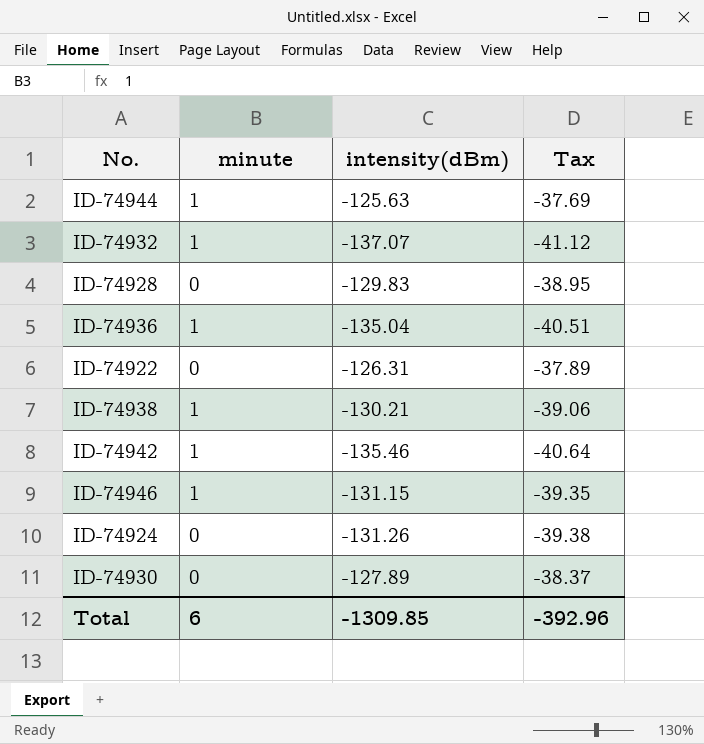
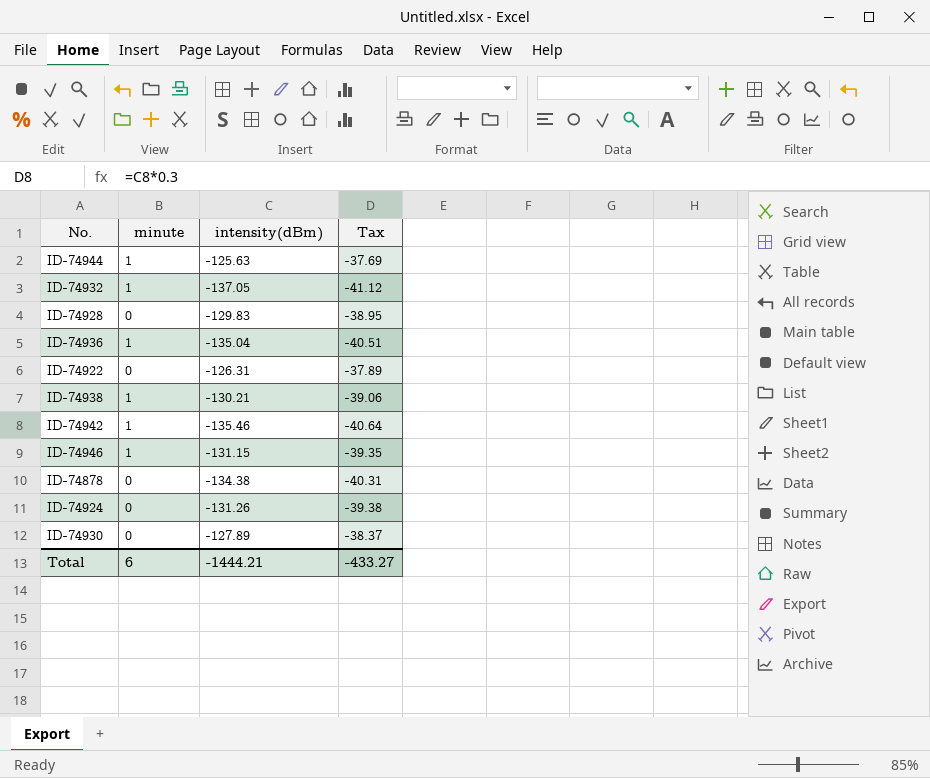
ID-74932 | intensity(dBm): -137.07 -> -137.05
row ID-74878: none -> 0 | -134.38 | -40.31
Total | intensity(dBm): -1309.85 -> -1444.21
Total | Tax: -392.96 -> -433.27

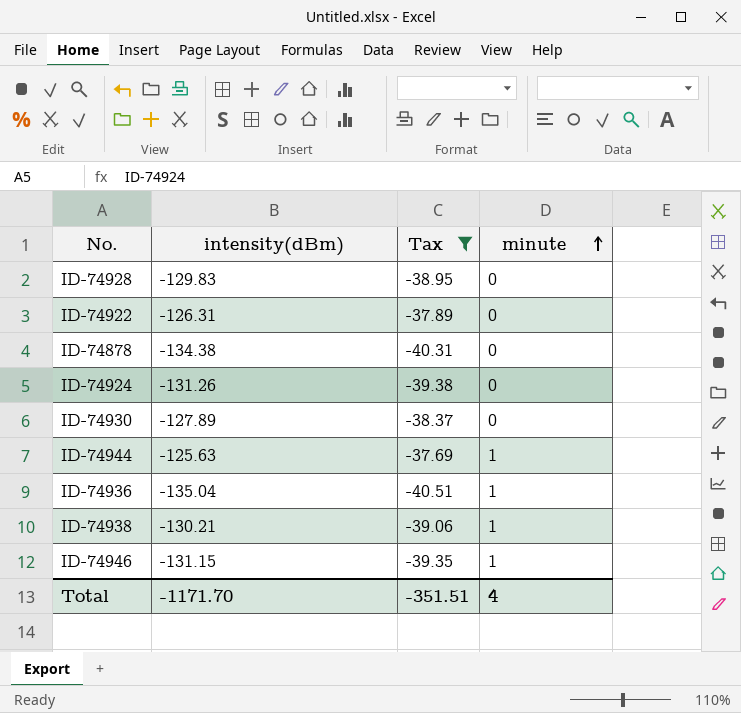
filter: none -> Tax >= -40.51
row order: none -> minute ascending
column minute | position: 2 -> 4
Total | intensity(dBm): -1444.21 -> -1171.70
Total | Tax: -433.27 -> -351.51
Total | minute: 6 -> 4

